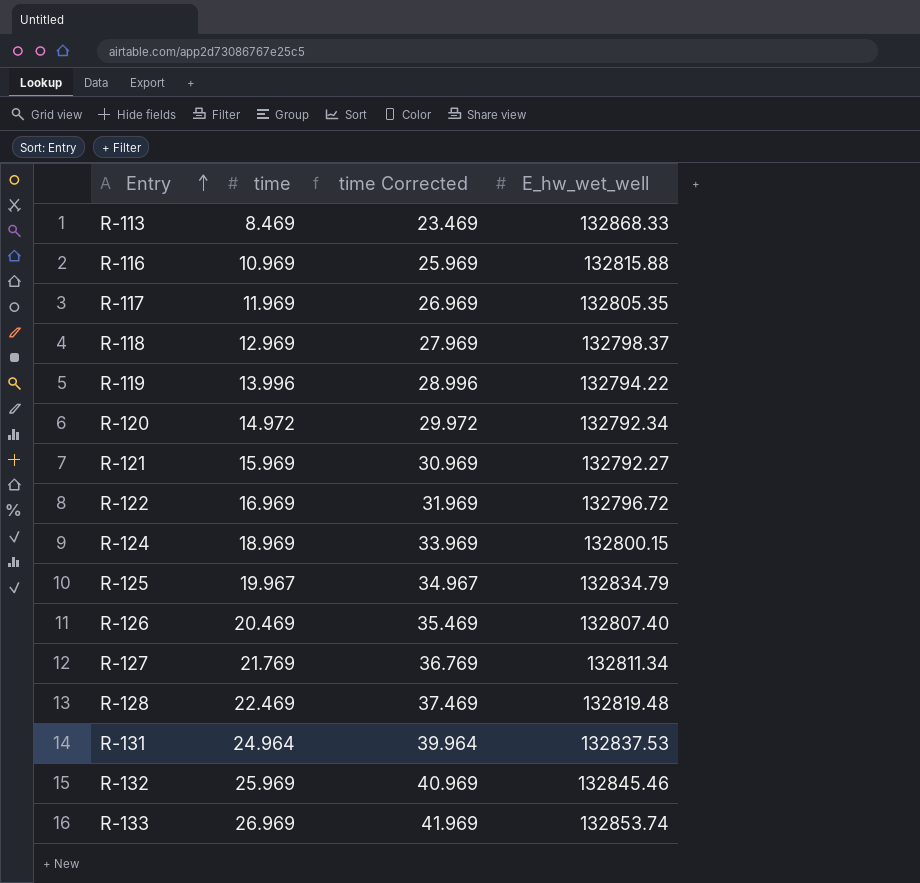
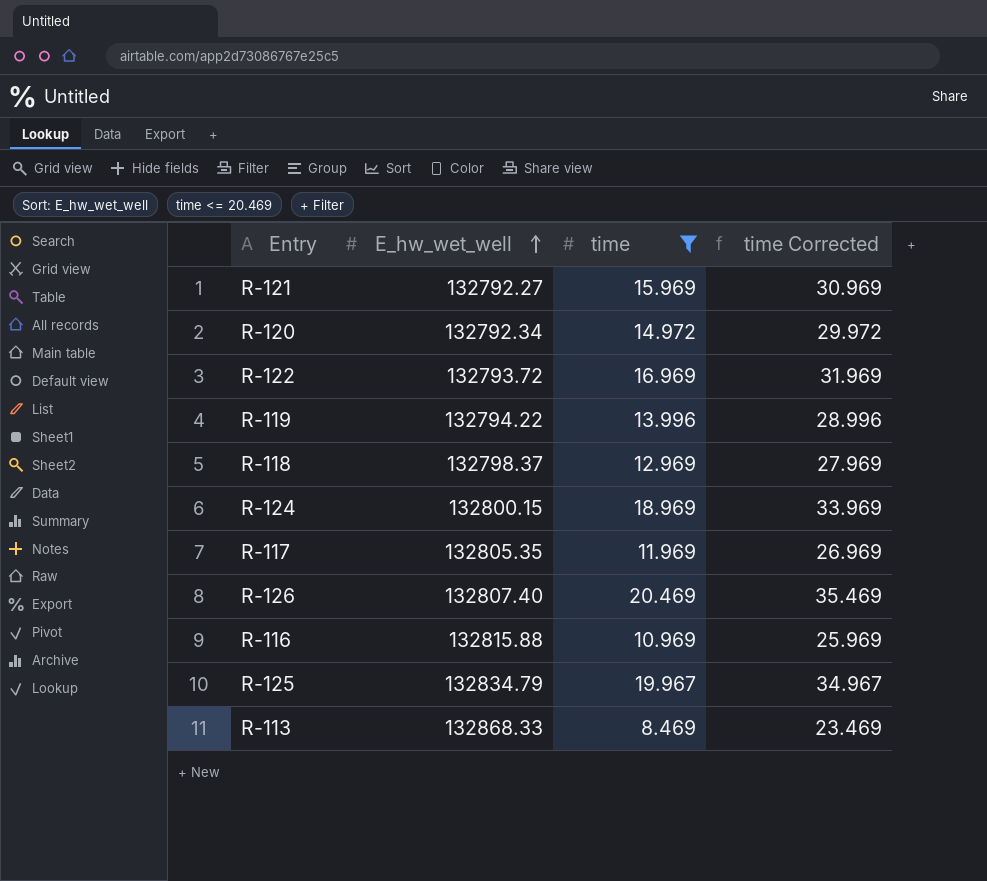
filter: none -> time <= 20.469
row order: Entry ascending -> E_hw_wet_well ascending
column E_hw_wet_well | position: 4 -> 2
R-122 | E_hw_wet_well: 132796.72 -> 132793.72

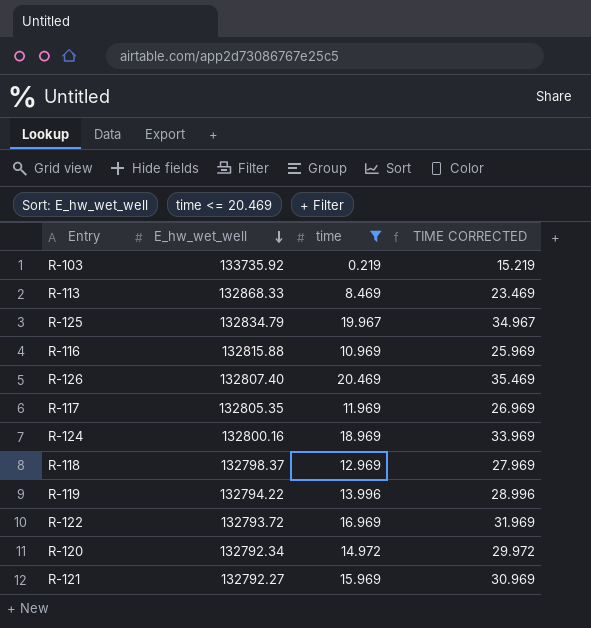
row order: E_hw_wet_well ascending -> E_hw_wet_well descending
column name: time Corrected -> TIME CORRECTED
row R-103: none -> 133735.92 | 0.219 | 15.219
R-124 | E_hw_wet_well: 132800.15 -> 132800.16

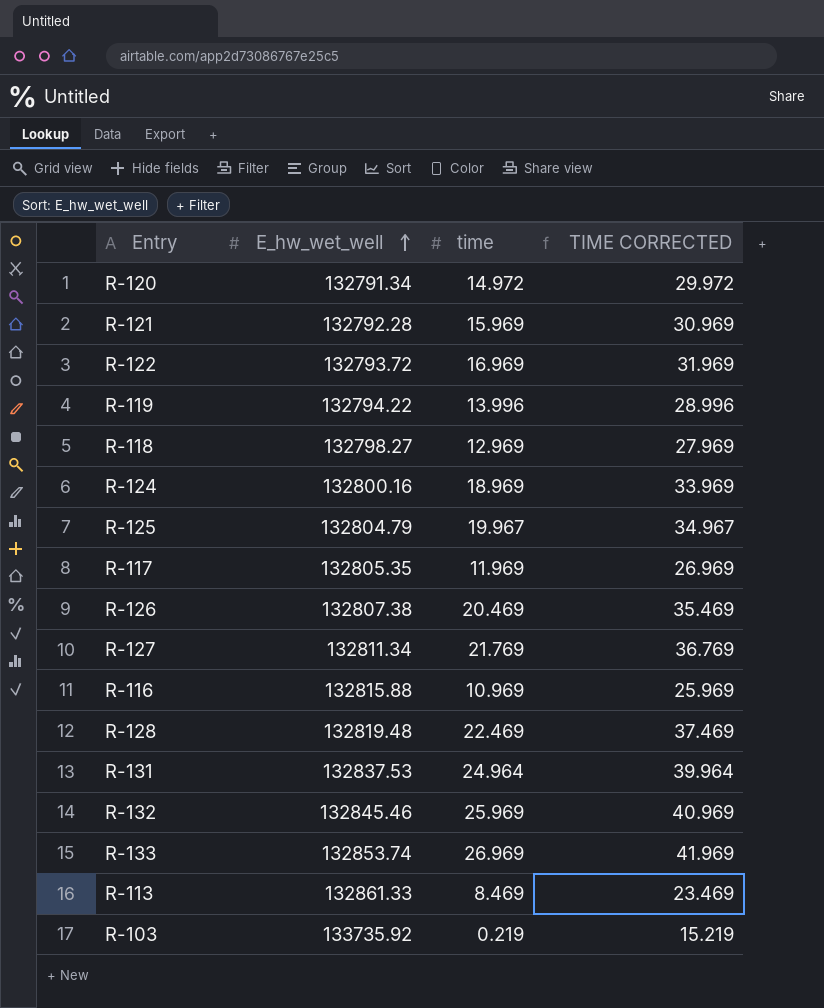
filter: time <= 20.469 -> none
row order: E_hw_wet_well descending -> E_hw_wet_well ascending
R-120 | E_hw_wet_well: 132792.34 -> 132791.34
R-121 | E_hw_wet_well: 132792.27 -> 132792.28
R-118 | E_hw_wet_well: 132798.37 -> 132798.27
R-125 | E_hw_wet_well: 132834.79 -> 132804.79
R-126 | E_hw_wet_well: 132807.40 -> 132807.38
R-113 | E_hw_wet_well: 132868.33 -> 132861.33

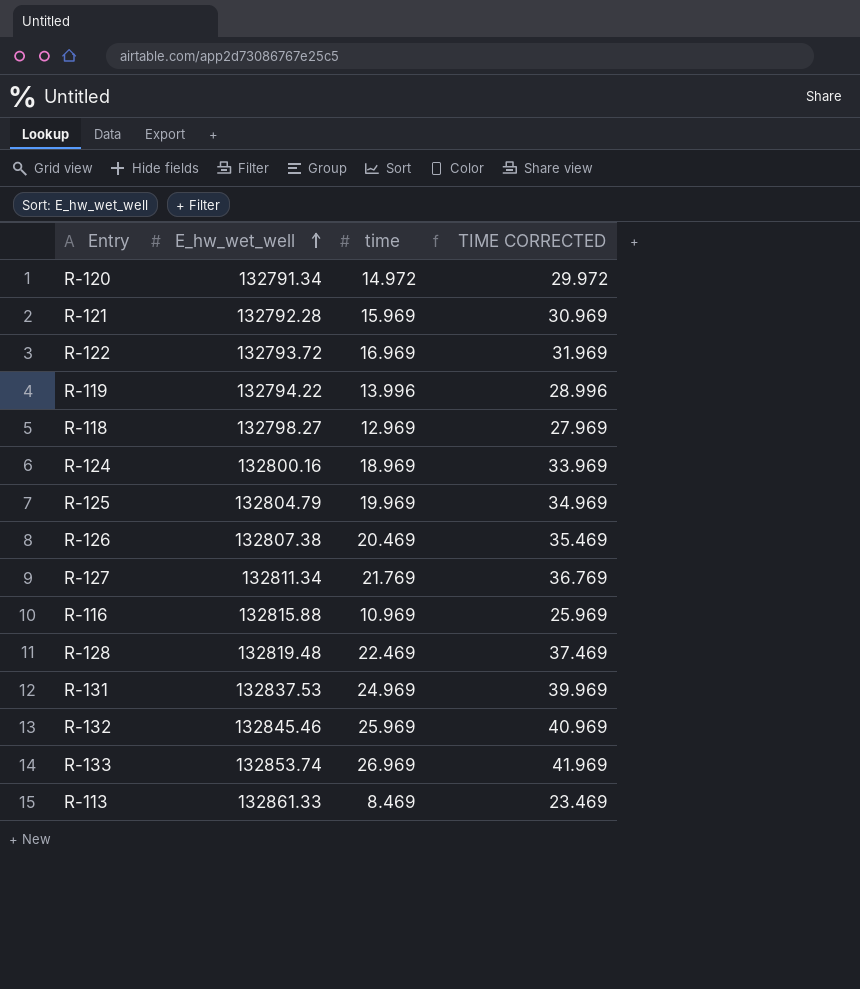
row R-117: 132805.35 | 11.969 | 26.969 -> none
row R-103: 133735.92 | 0.219 | 15.219 -> none
R-125 | time: 19.967 -> 19.969
R-125 | TIME CORRECTED: 34.967 -> 34.969
R-131 | time: 24.964 -> 24.969
R-131 | TIME CORRECTED: 39.964 -> 39.969

